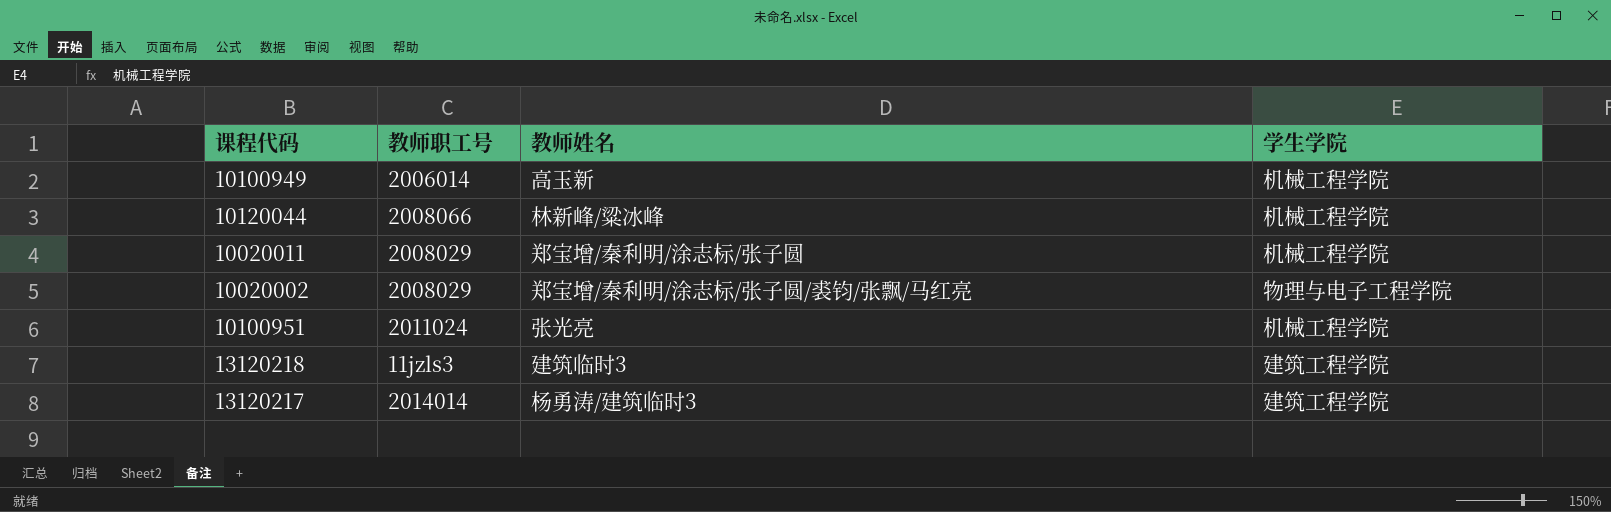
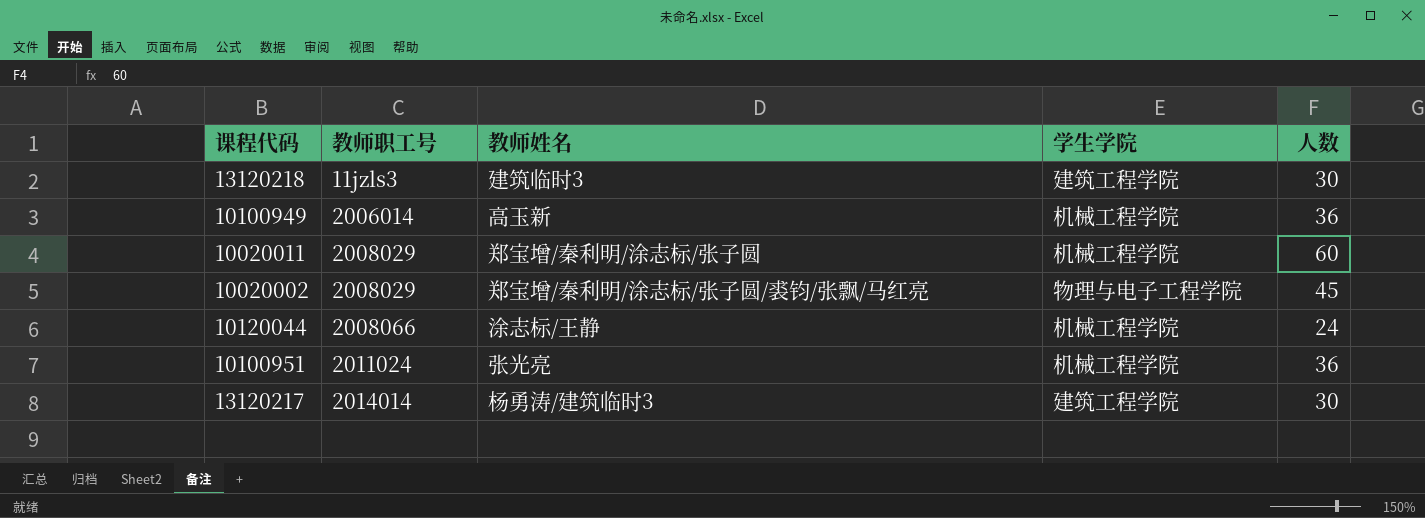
row order: none -> 教师职工号 ascending
column 人数 | position: none -> 5
10120044 | 教师姓名: 林新峰/粱冰峰 -> 涂志标/王静

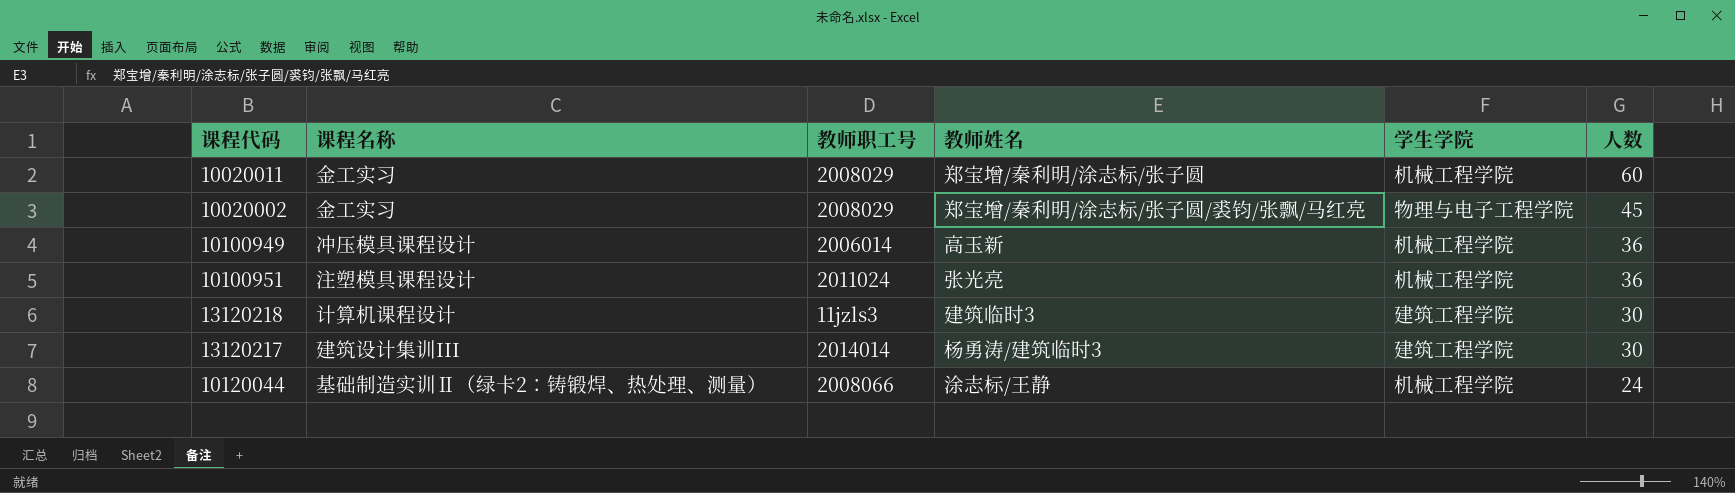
row order: 教师职工号 ascending -> 人数 descending
column 课程名称 | position: none -> 2

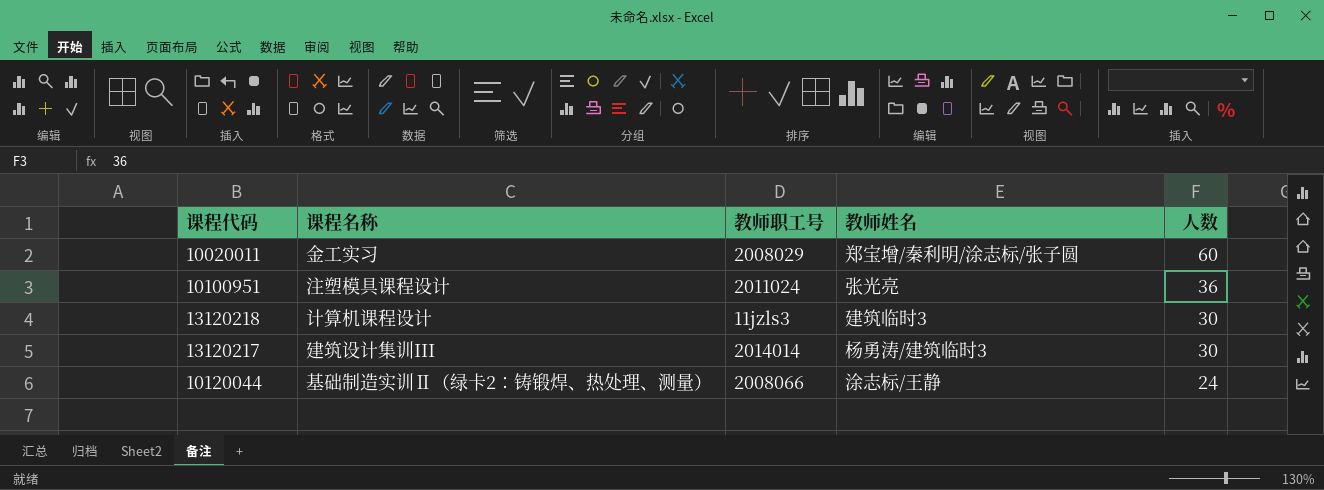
column 学生学院 | position: 5 -> none
row 10020002: 金工实习 | 2008029 | 郑宝增/秦利明/涂志标/张子圆/裘钧/张飘/马红亮 | 物理与电子工程学院 | 45 -> none
row 10100949: 冲压模具课程设计 | 2006014 | 高玉新 | 机械工程学院 | 36 -> none

